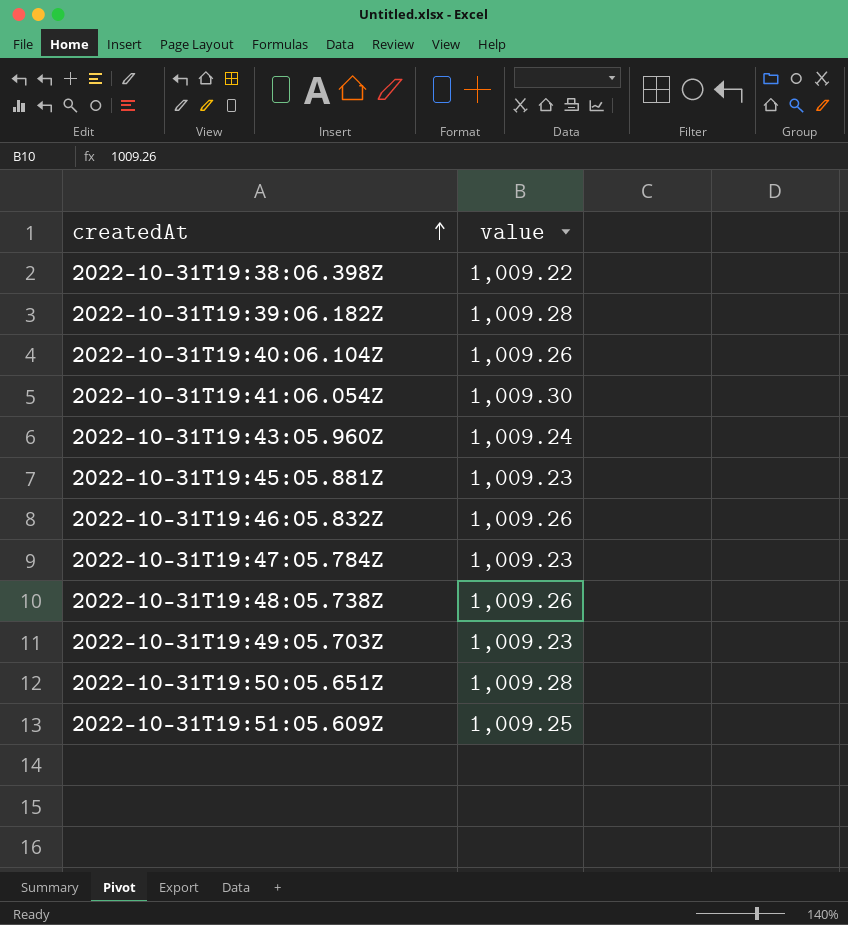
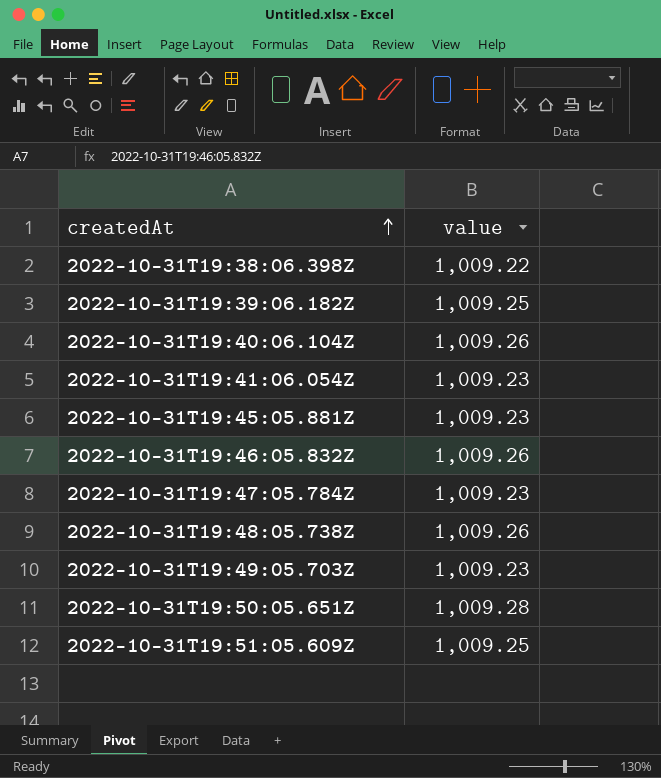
row 2022-10-31T19:43:05.960Z: 1,009.24 -> none
2022-10-31T19:39:06.182Z | value: 1,009.28 -> 1,009.25
2022-10-31T19:41:06.054Z | value: 1,009.30 -> 1,009.23

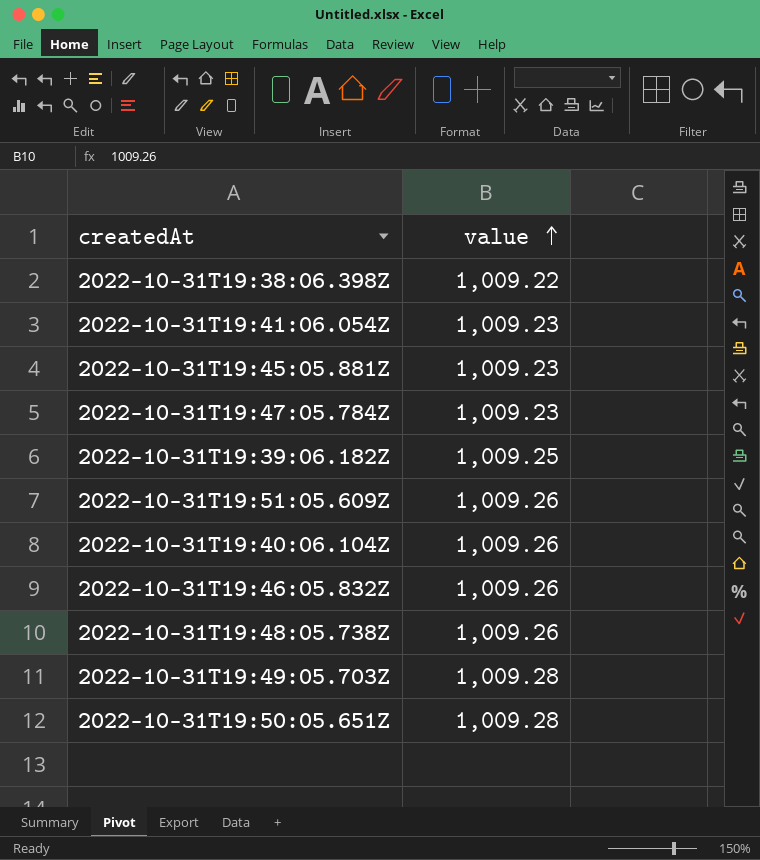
row order: createdAt ascending -> value ascending
2022-10-31T19:51:05.609Z | value: 1,009.25 -> 1,009.26
2022-10-31T19:49:05.703Z | value: 1,009.23 -> 1,009.28

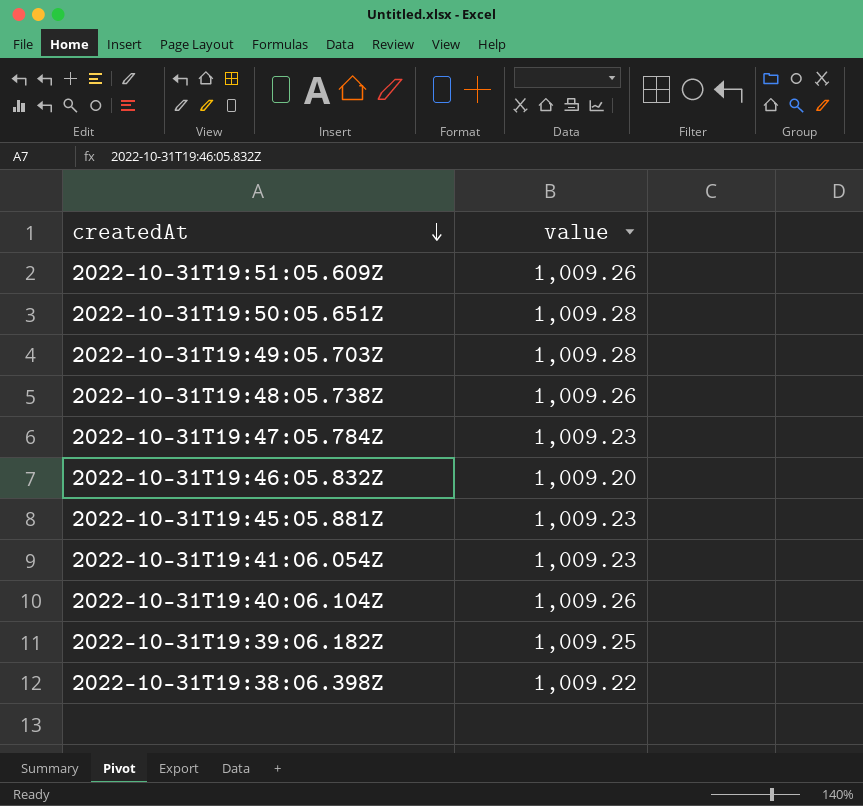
row order: value ascending -> createdAt descending
2022-10-31T19:46:05.832Z | value: 1,009.26 -> 1,009.20

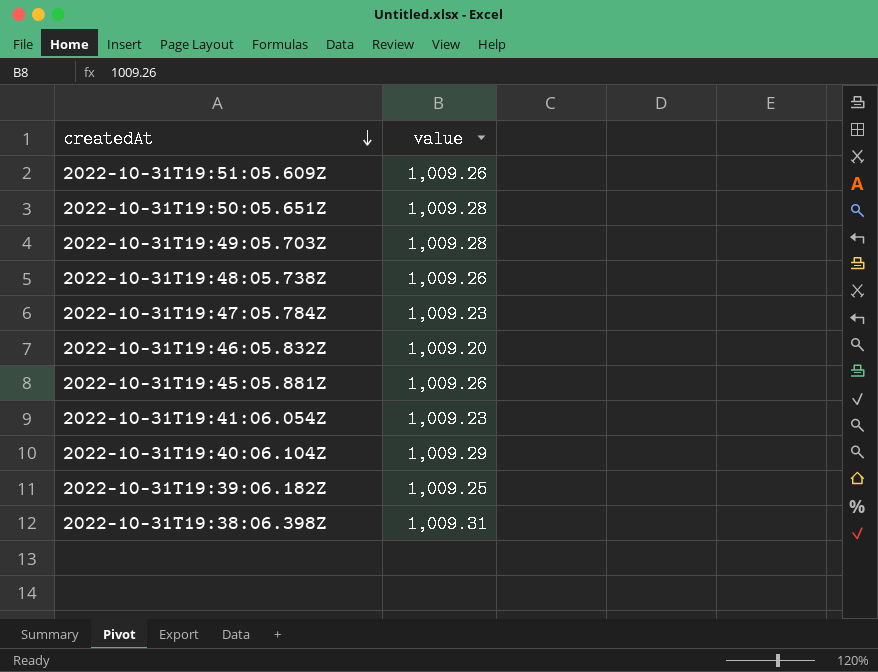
2022-10-31T19:45:05.881Z | value: 1,009.23 -> 1,009.26
2022-10-31T19:40:06.104Z | value: 1,009.26 -> 1,009.29
2022-10-31T19:38:06.398Z | value: 1,009.22 -> 1,009.31

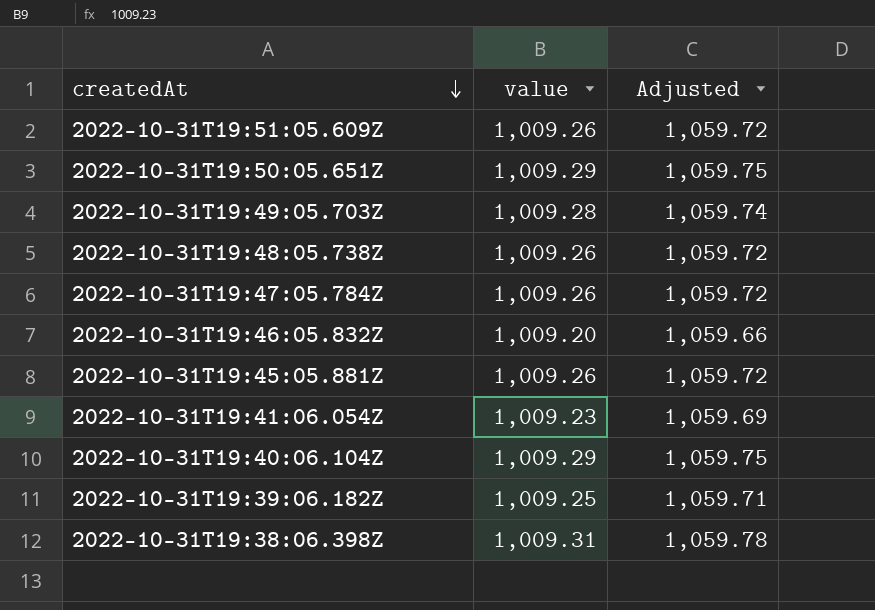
column Adjusted | formula: none -> [value] * 1.05
2022-10-31T19:50:05.651Z | value: 1,009.28 -> 1,009.29
2022-10-31T19:47:05.784Z | value: 1,009.23 -> 1,009.26

